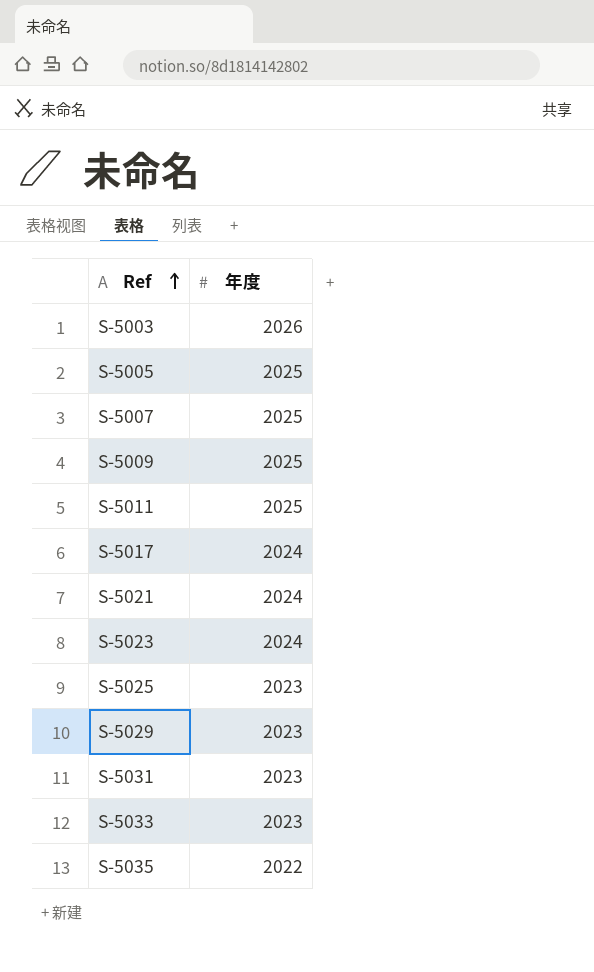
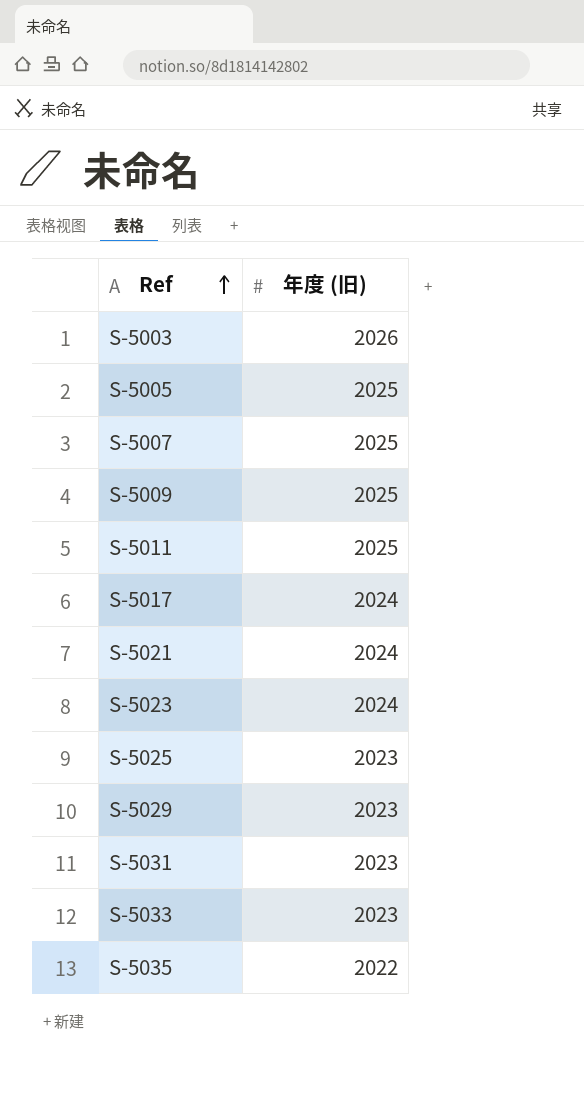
column name: 年度 -> 年度 (旧)

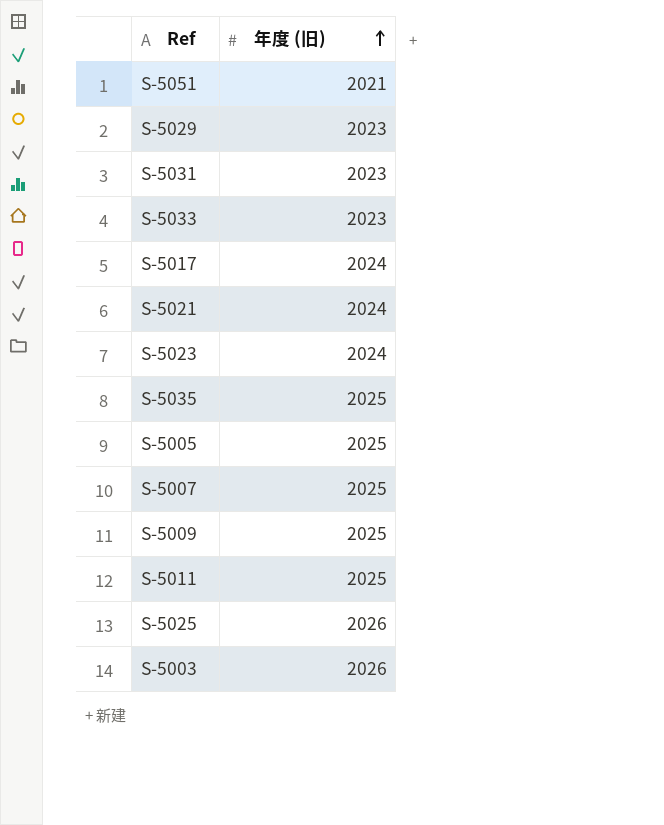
row order: Ref ascending -> 年度 (旧) ascending
row S-5051: none -> 2021
S-5035 | 年度 (旧): 2022 -> 2025
S-5025 | 年度 (旧): 2023 -> 2026

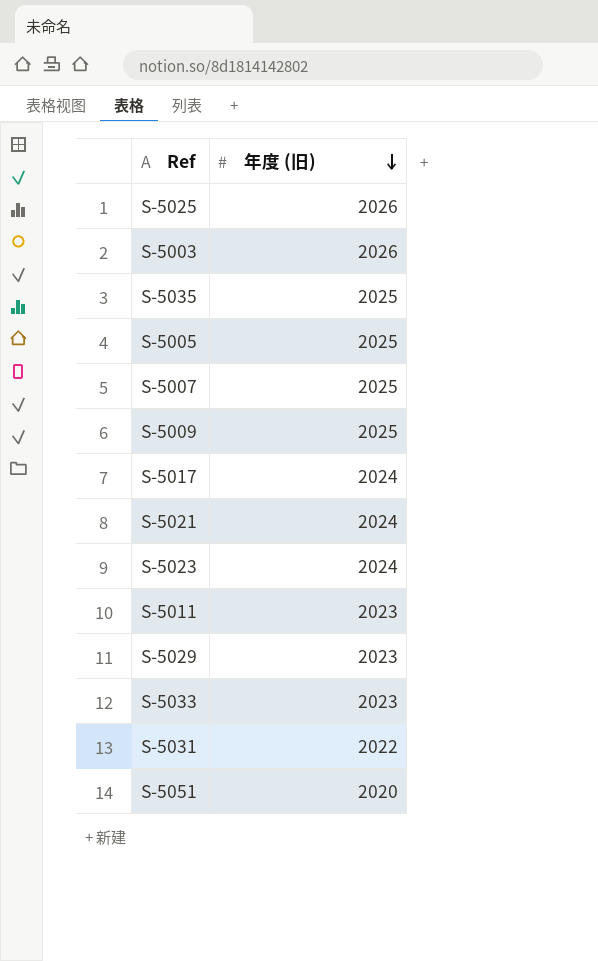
row order: 年度 (旧) ascending -> 年度 (旧) descending
S-5011 | 年度 (旧): 2025 -> 2023
S-5031 | 年度 (旧): 2023 -> 2022
S-5051 | 年度 (旧): 2021 -> 2020

